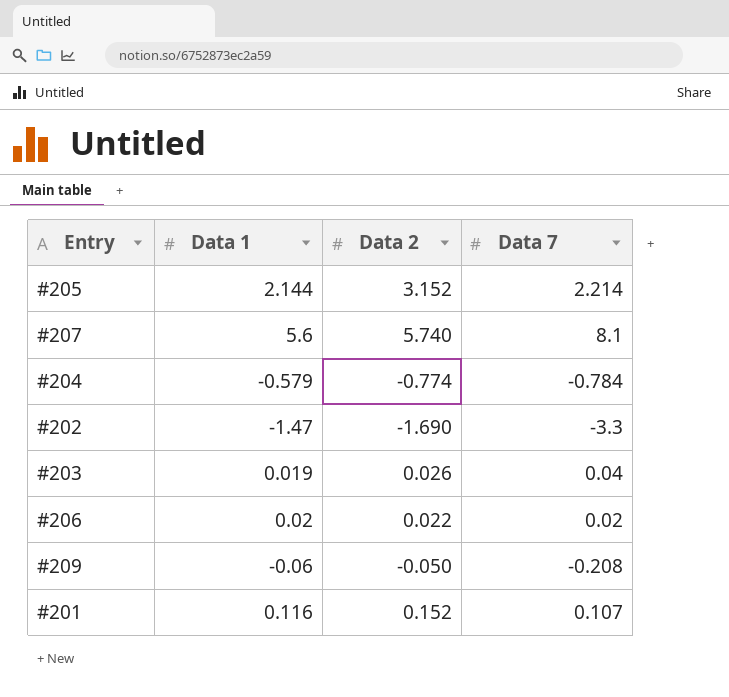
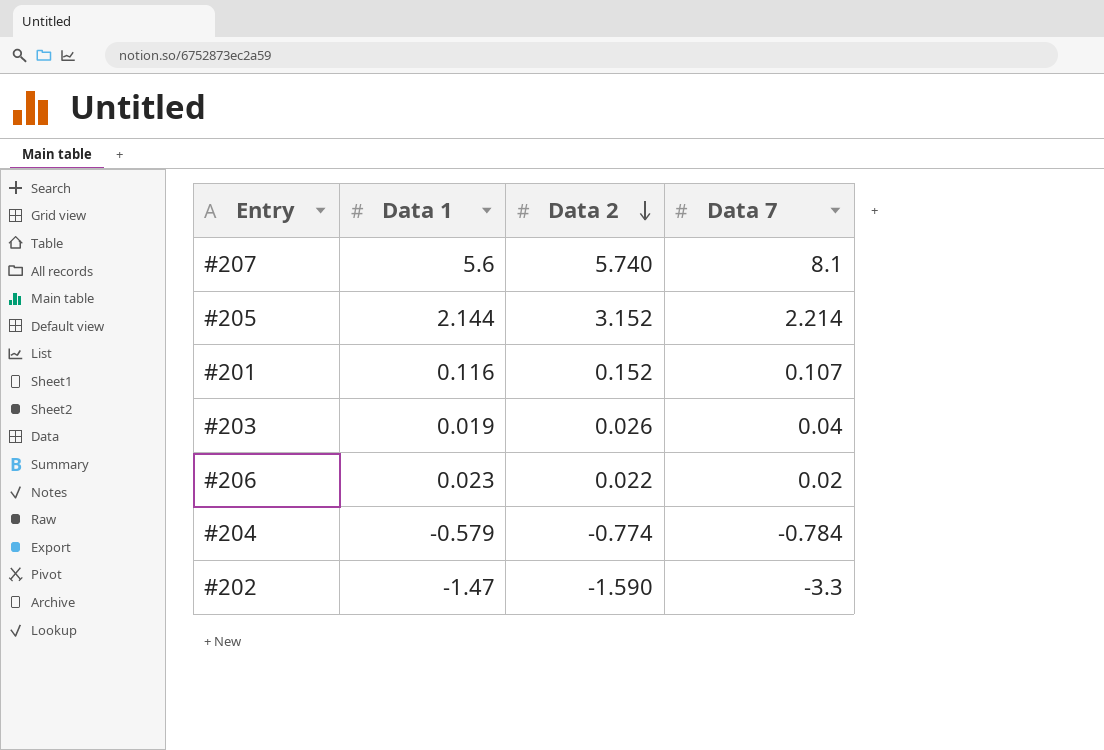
row order: none -> Data 2 descending
row #209: -0.06 | -0.050 | -0.208 -> none
#206 | Data 1: 0.02 -> 0.023
#202 | Data 2: -1.690 -> -1.590

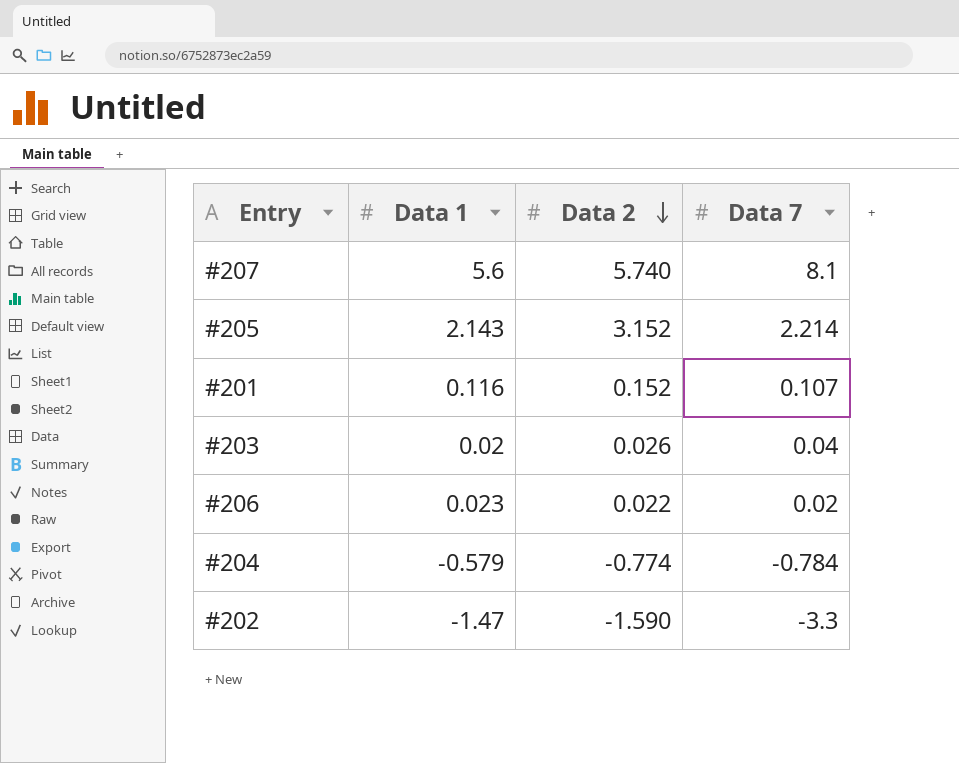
#205 | Data 1: 2.144 -> 2.143
#203 | Data 1: 0.019 -> 0.02

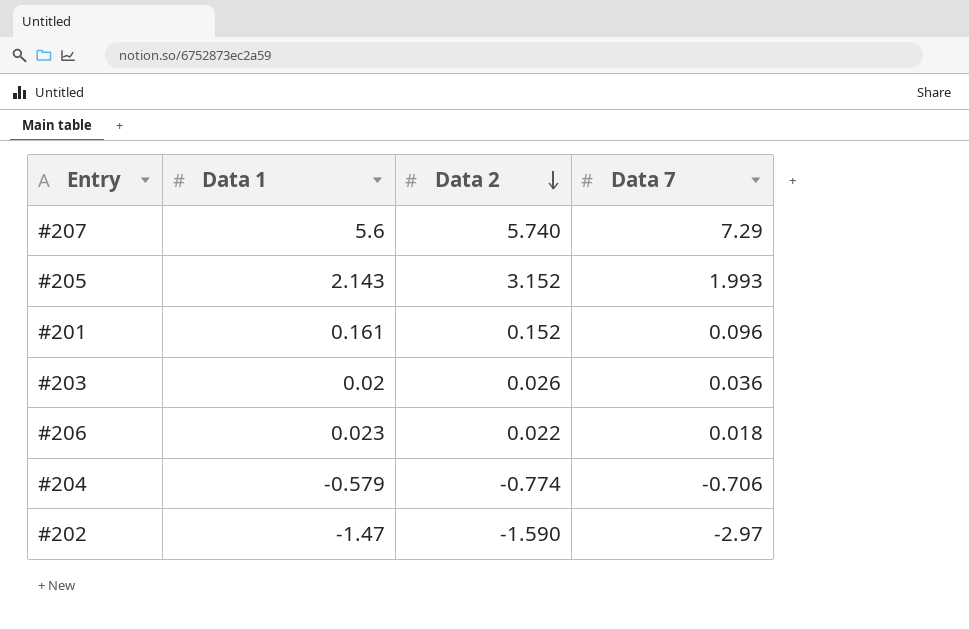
#207 | Data 7: 8.1 -> 7.29
#205 | Data 7: 2.214 -> 1.993
#201 | Data 1: 0.116 -> 0.161
#201 | Data 7: 0.107 -> 0.096
#203 | Data 7: 0.04 -> 0.036
#206 | Data 7: 0.02 -> 0.018
#204 | Data 7: -0.784 -> -0.706
#202 | Data 7: -3.3 -> -2.97

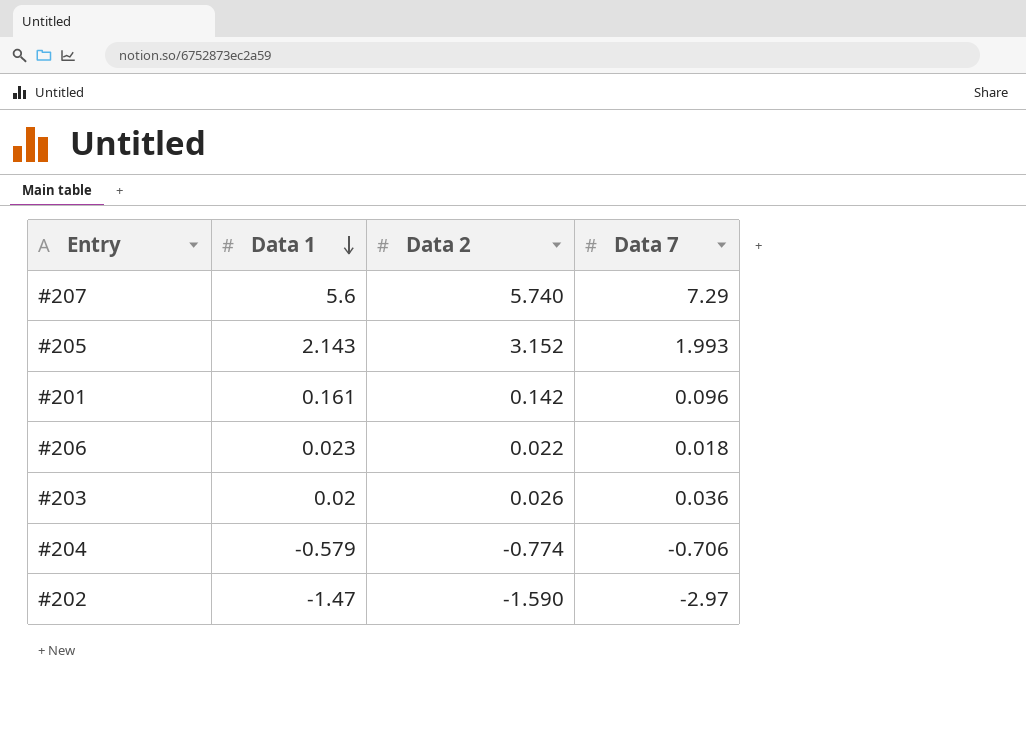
row order: Data 2 descending -> Data 1 descending
#201 | Data 2: 0.152 -> 0.142

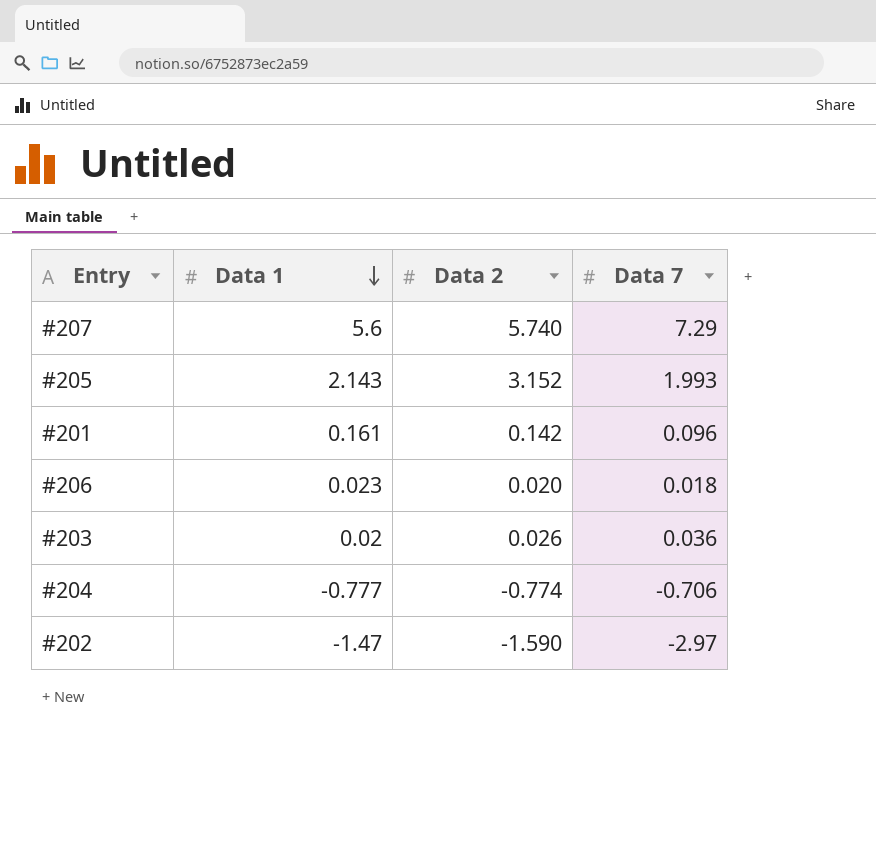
#206 | Data 2: 0.022 -> 0.020
#204 | Data 1: -0.579 -> -0.777

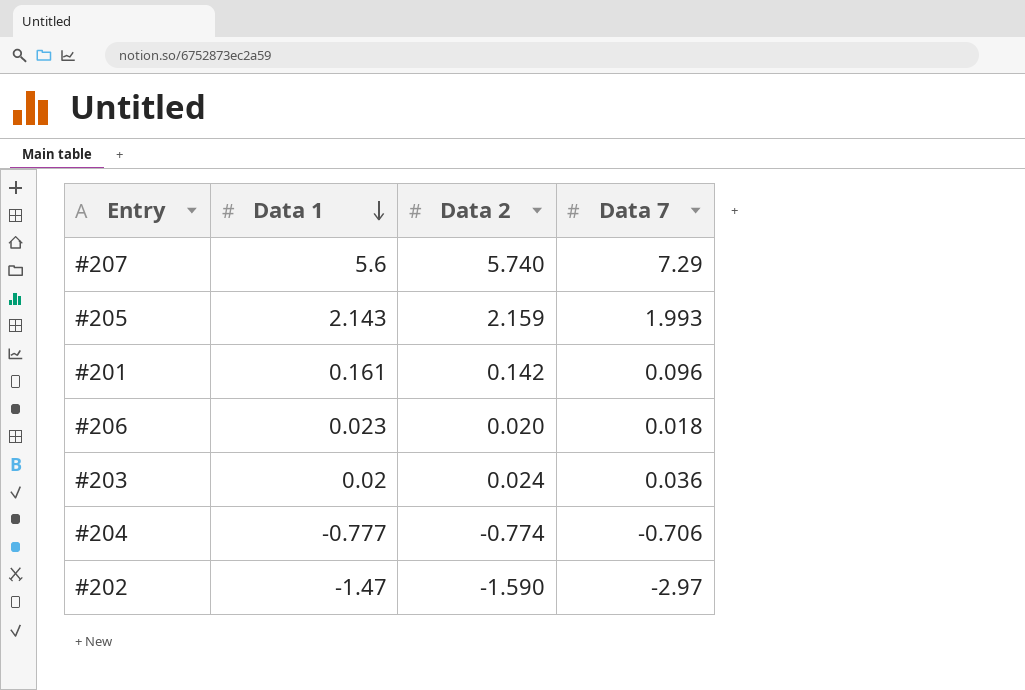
#205 | Data 2: 3.152 -> 2.159
#203 | Data 2: 0.026 -> 0.024

